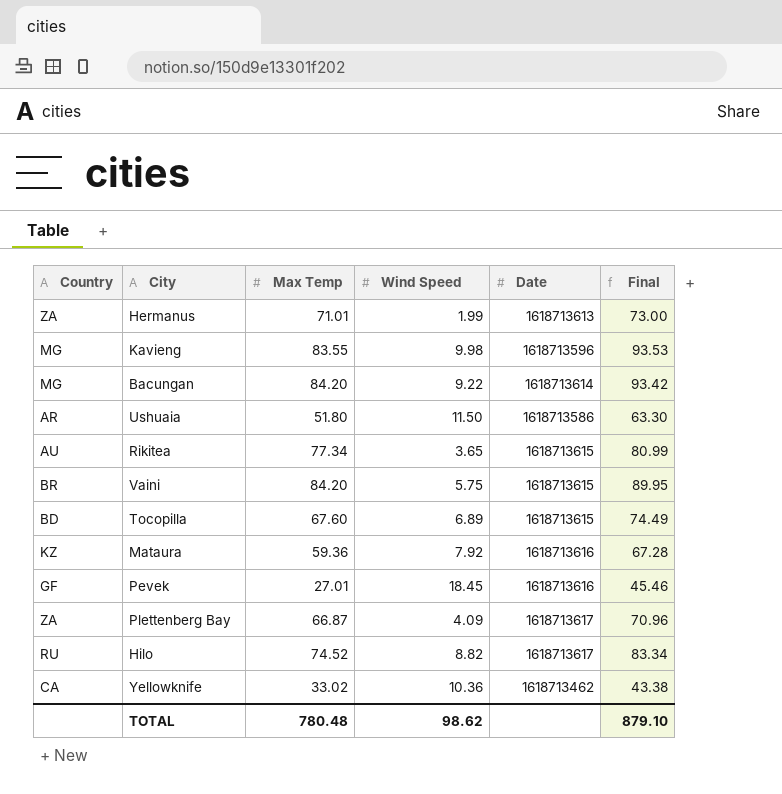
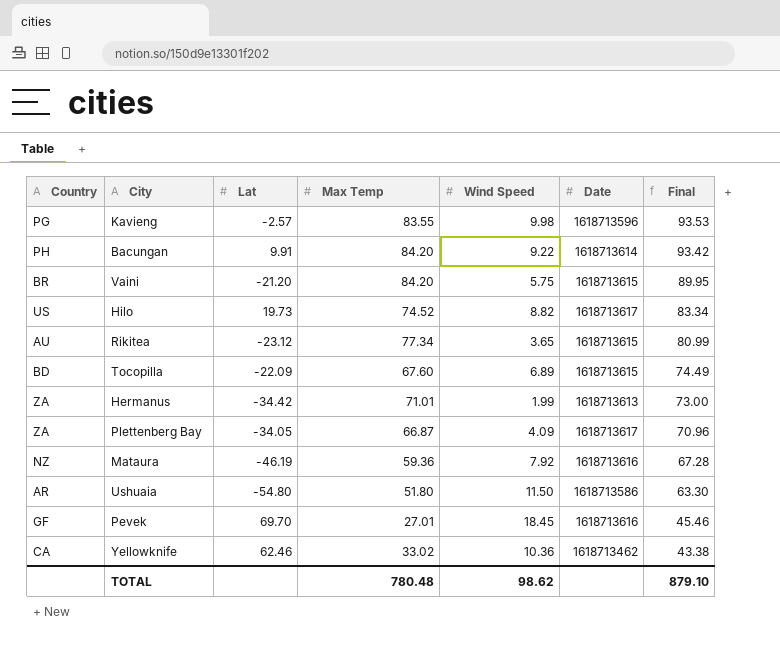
row order: none -> Final descending
column Lat | position: none -> 3
Kavieng | Country: MG -> PG
Bacungan | Country: MG -> PH
Hilo | Country: RU -> US
Mataura | Country: KZ -> NZ

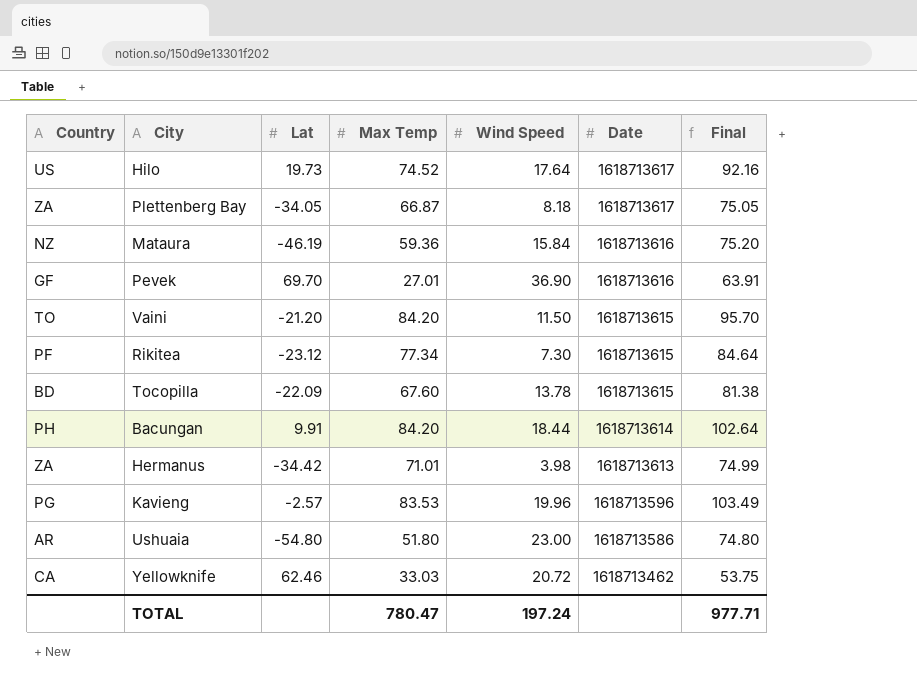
row order: Final descending -> Date descending
Hilo | Wind Speed: 8.82 -> 17.64
Hilo | Final: 83.34 -> 92.16
Plettenberg Bay | Wind Speed: 4.09 -> 8.18
Plettenberg Bay | Final: 70.96 -> 75.05
Mataura | Wind Speed: 7.92 -> 15.84
Mataura | Final: 67.28 -> 75.20
Pevek | Wind Speed: 18.45 -> 36.90
Pevek | Final: 45.46 -> 63.91
Vaini | Country: BR -> TO
Vaini | Wind Speed: 5.75 -> 11.50
Vaini | Final: 89.95 -> 95.70
Rikitea | Country: AU -> PF
Rikitea | Wind Speed: 3.65 -> 7.30
Rikitea | Final: 80.99 -> 84.64
Tocopilla | Wind Speed: 6.89 -> 13.78
Tocopilla | Final: 74.49 -> 81.38
Bacungan | Wind Speed: 9.22 -> 18.44
Bacungan | Final: 93.42 -> 102.64
Hermanus | Wind Speed: 1.99 -> 3.98
Hermanus | Final: 73.00 -> 74.99
Kavieng | Max Temp: 83.55 -> 83.53
Kavieng | Wind Speed: 9.98 -> 19.96
Kavieng | Final: 93.53 -> 103.49
Ushuaia | Wind Speed: 11.50 -> 23.00
Ushuaia | Final: 63.30 -> 74.80
Yellowknife | Max Temp: 33.02 -> 33.03
Yellowknife | Wind Speed: 10.36 -> 20.72
Yellowknife | Final: 43.38 -> 53.75
TOTAL | Max Temp: 780.48 -> 780.47
TOTAL | Wind Speed: 98.62 -> 197.24
TOTAL | Final: 879.10 -> 977.71

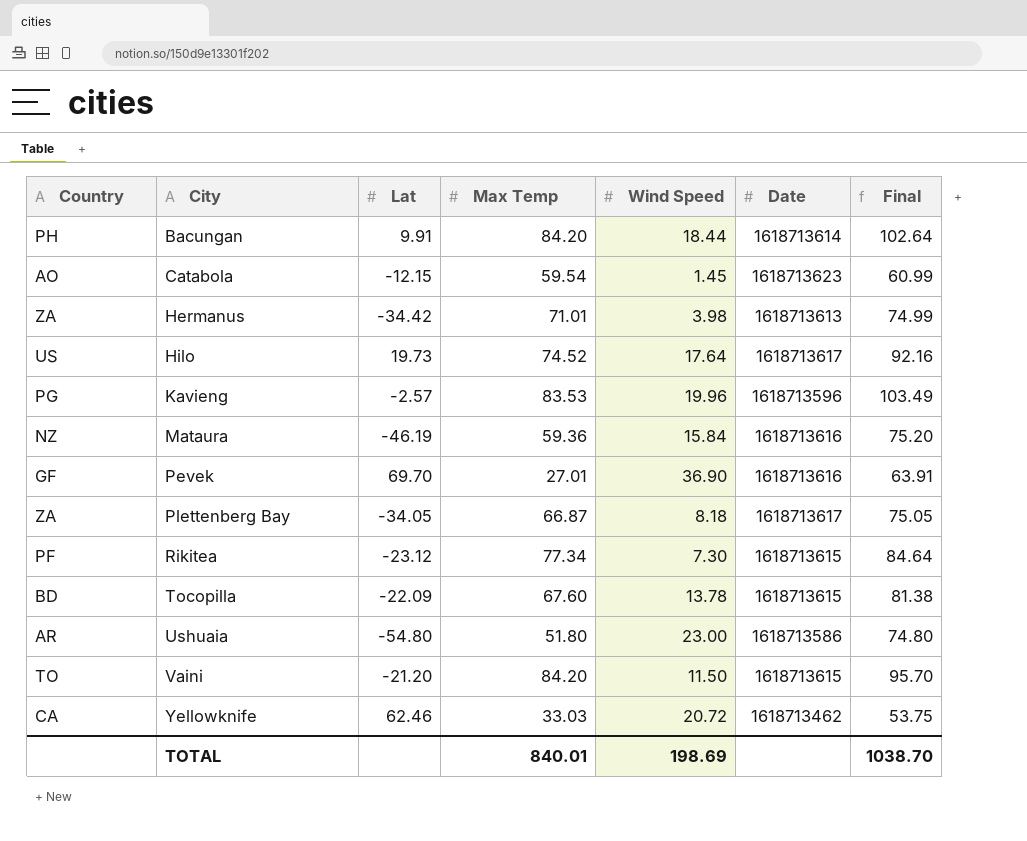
row order: Date descending -> City ascending
row Catabola: none -> AO | -12.15 | 59.54 | 1.45 | 1618713623 | 60.99
TOTAL | Max Temp: 780.47 -> 840.01
TOTAL | Wind Speed: 197.24 -> 198.69
TOTAL | Final: 977.71 -> 1038.70

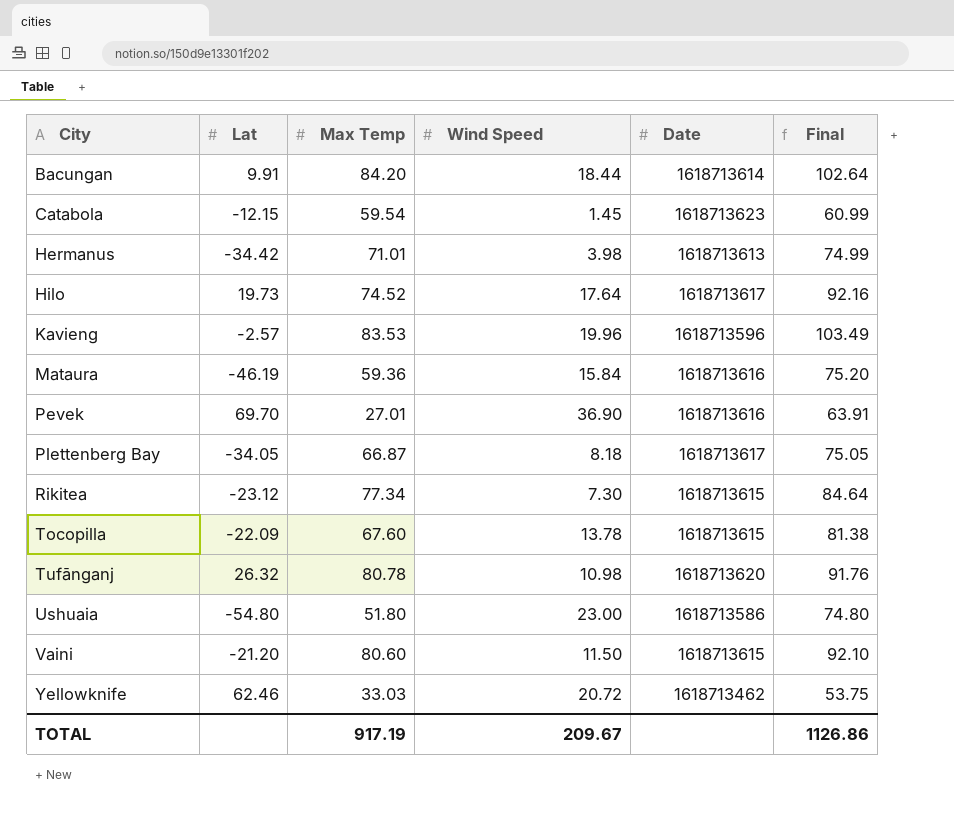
column Country | position: 1 -> none
row Tufānganj: none -> 26.32 | 80.78 | 10.98 | 1618713620 | 91.76
Vaini | Max Temp: 84.20 -> 80.60
Vaini | Final: 95.70 -> 92.10
TOTAL | Max Temp: 840.01 -> 917.19
TOTAL | Wind Speed: 198.69 -> 209.67
TOTAL | Final: 1038.70 -> 1126.86

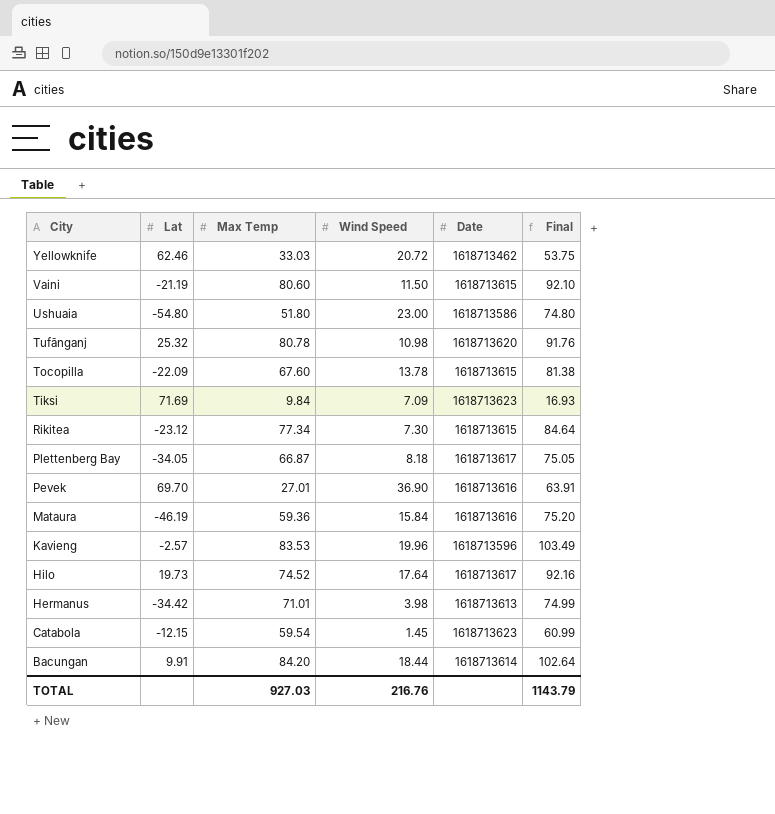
row order: City ascending -> City descending
Vaini | Lat: -21.20 -> -21.19
Tufānganj | Lat: 26.32 -> 25.32
row Tiksi: none -> 71.69 | 9.84 | 7.09 | 1618713623 | 16.93
TOTAL | Max Temp: 917.19 -> 927.03
TOTAL | Wind Speed: 209.67 -> 216.76
TOTAL | Final: 1126.86 -> 1143.79

